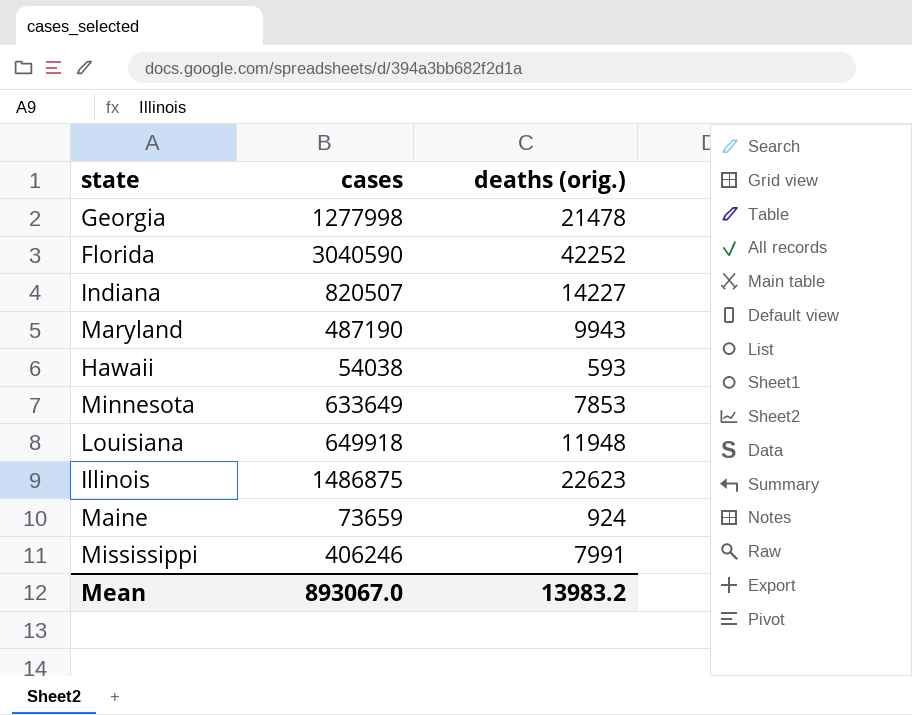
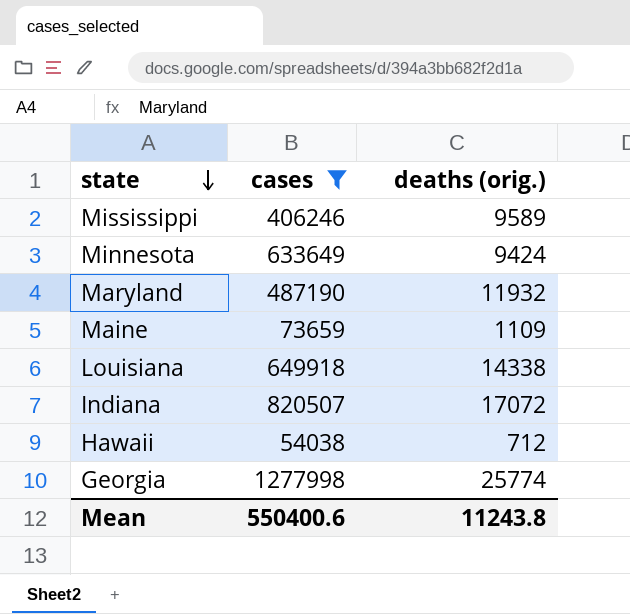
filter: none -> cases <= 1277998
row order: none -> state descending
Mississippi | deaths (orig.): 7991 -> 9589
Minnesota | deaths (orig.): 7853 -> 9424
Maryland | deaths (orig.): 9943 -> 11932
Maine | deaths (orig.): 924 -> 1109
Louisiana | deaths (orig.): 11948 -> 14338
Indiana | deaths (orig.): 14227 -> 17072
Hawaii | deaths (orig.): 593 -> 712
Georgia | deaths (orig.): 21478 -> 25774
Mean | cases: 893067.0 -> 550400.6
Mean | deaths (orig.): 13983.2 -> 11243.8

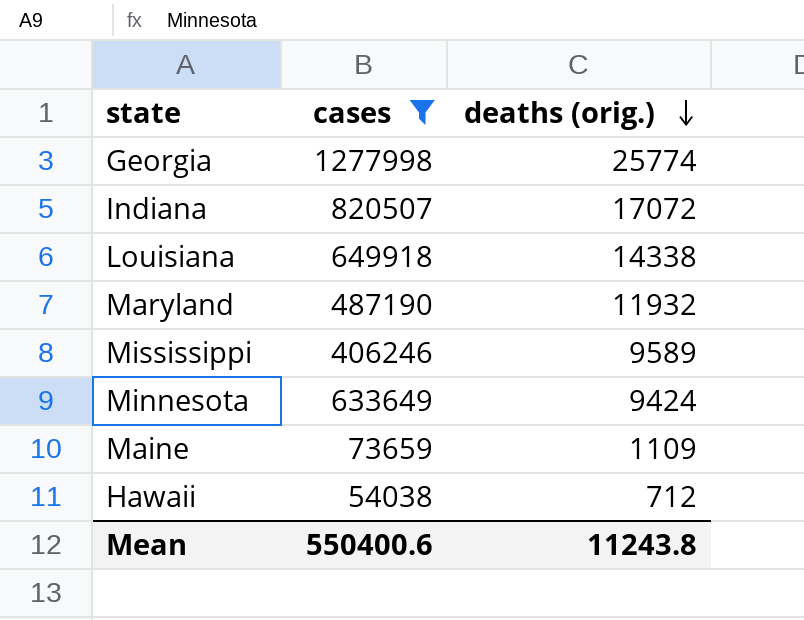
row order: state descending -> deaths (orig.) descending

